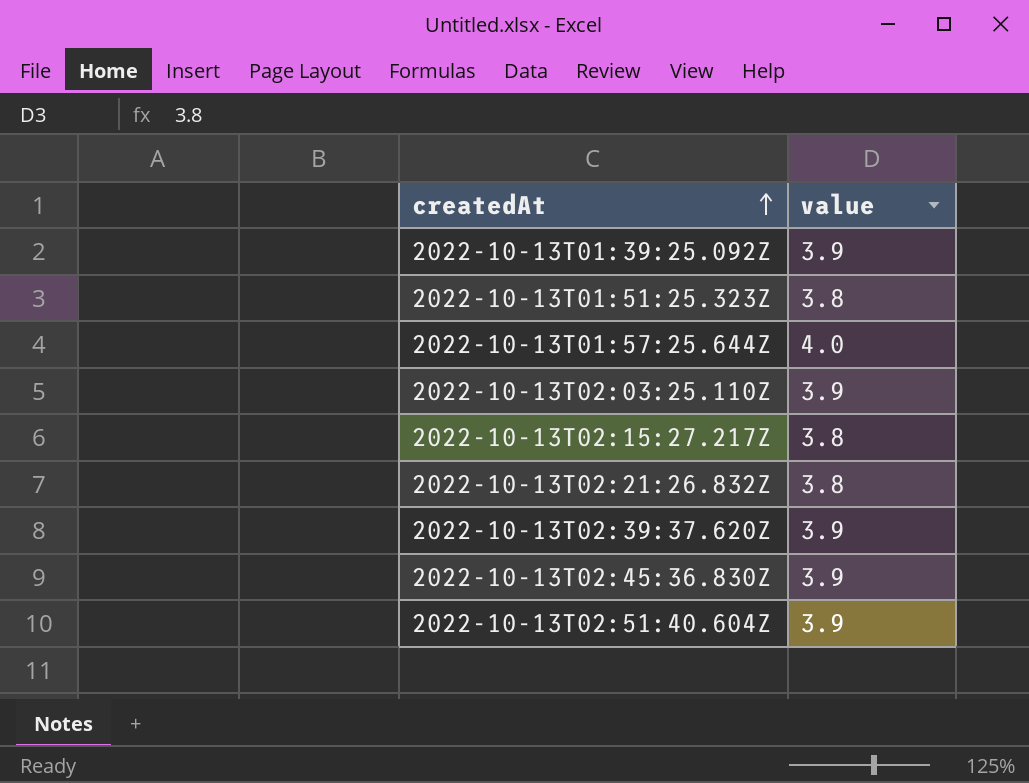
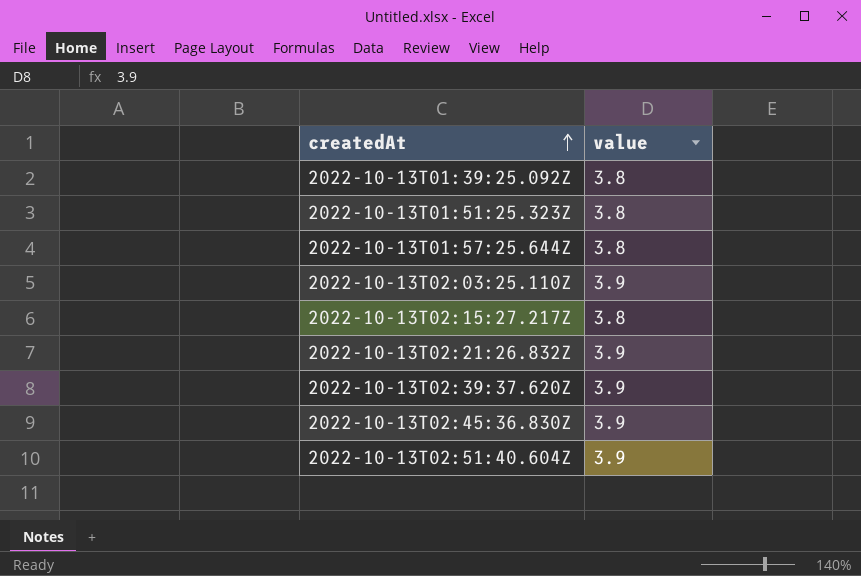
2022-10-13T01:39:25.092Z | value: 3.9 -> 3.8
2022-10-13T01:57:25.644Z | value: 4.0 -> 3.8
2022-10-13T02:21:26.832Z | value: 3.8 -> 3.9

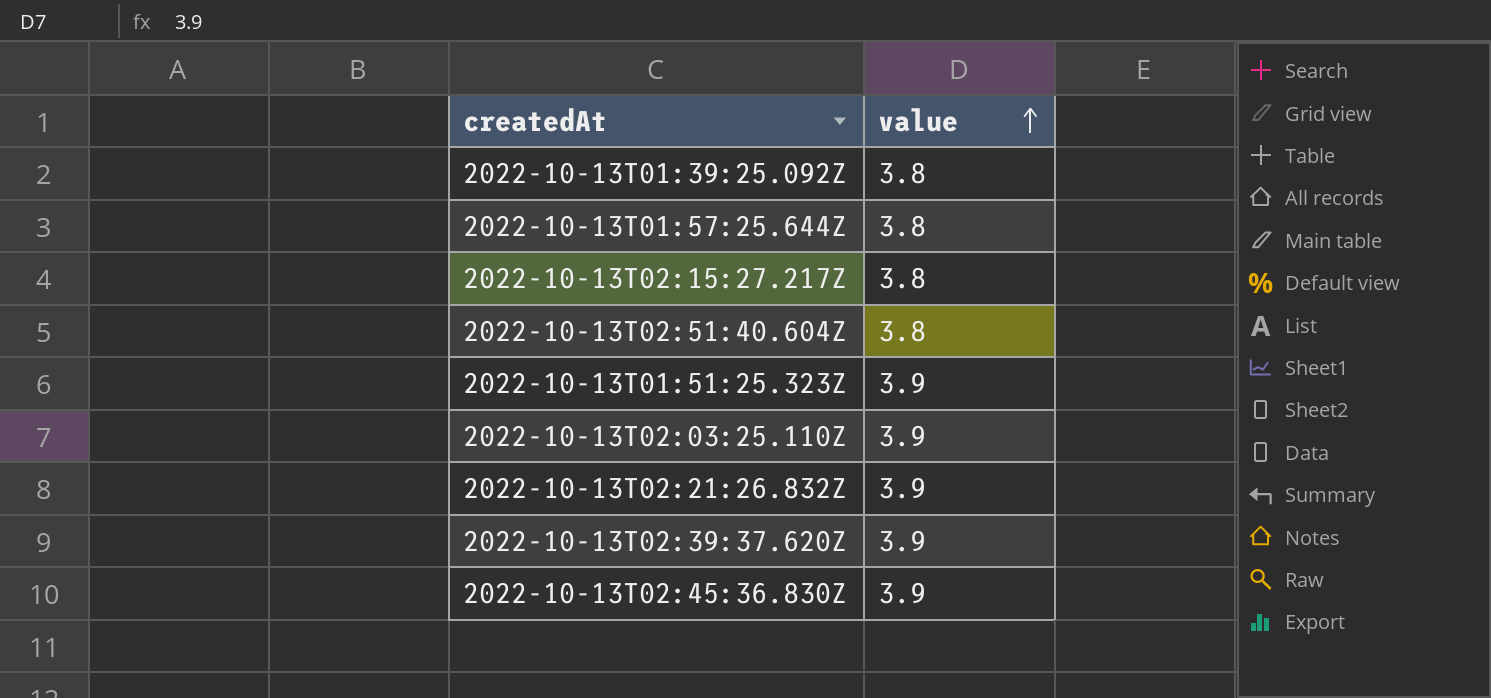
row order: createdAt ascending -> value ascending
2022-10-13T02:51:40.604Z | value: 3.9 -> 3.8
2022-10-13T01:51:25.323Z | value: 3.8 -> 3.9

